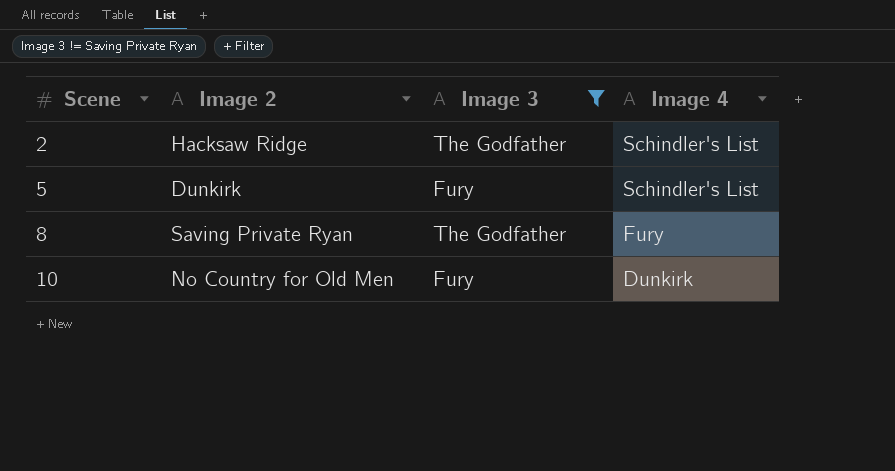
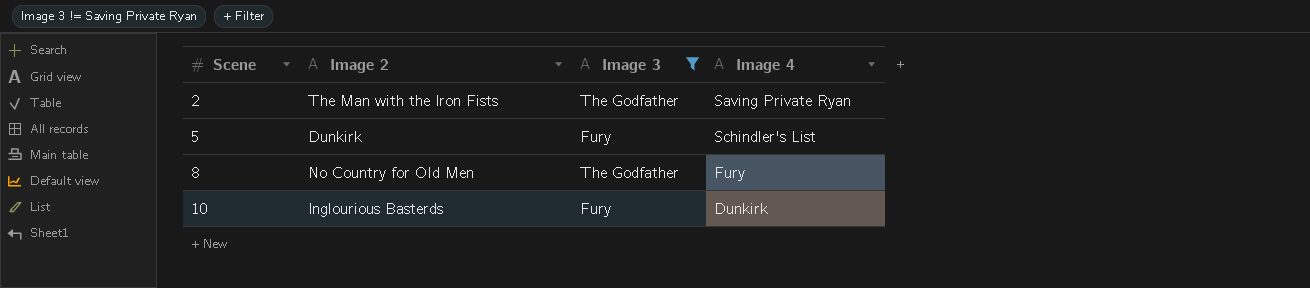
2 | Image 2: Hacksaw Ridge -> The Man with the Iron Fists
2 | Image 4: Schindler's List -> Saving Private Ryan
8 | Image 2: Saving Private Ryan -> No Country for Old Men
10 | Image 2: No Country for Old Men -> Inglourious Basterds

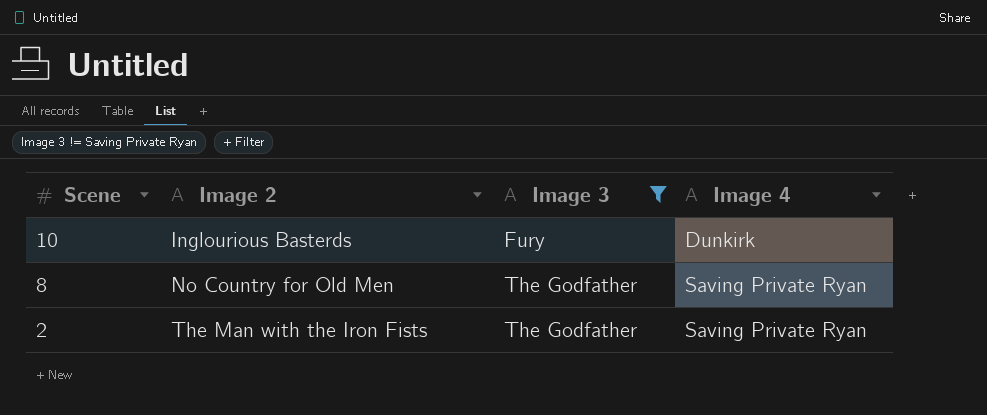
row order: Scene ascending -> Scene descending
row 5: Dunkirk | Fury | Schindler's List -> none
8 | Image 4: Fury -> Saving Private Ryan

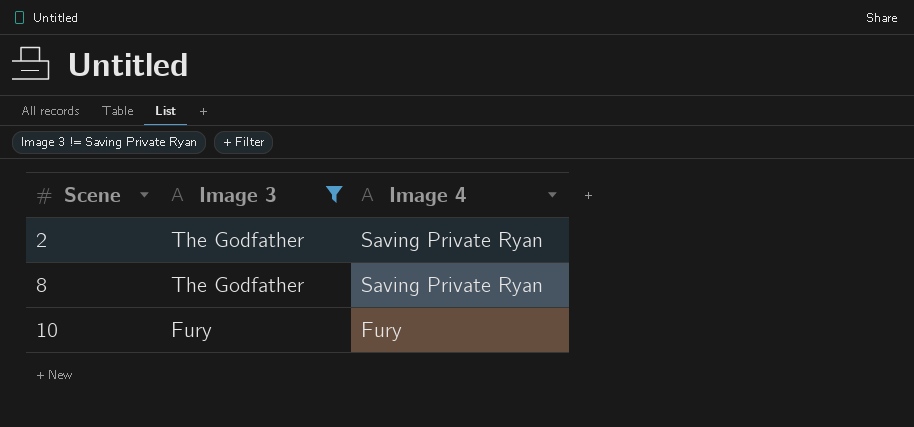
row order: Scene descending -> Scene ascending
column Image 2 | position: 2 -> none
10 | Image 4: Dunkirk -> Fury

